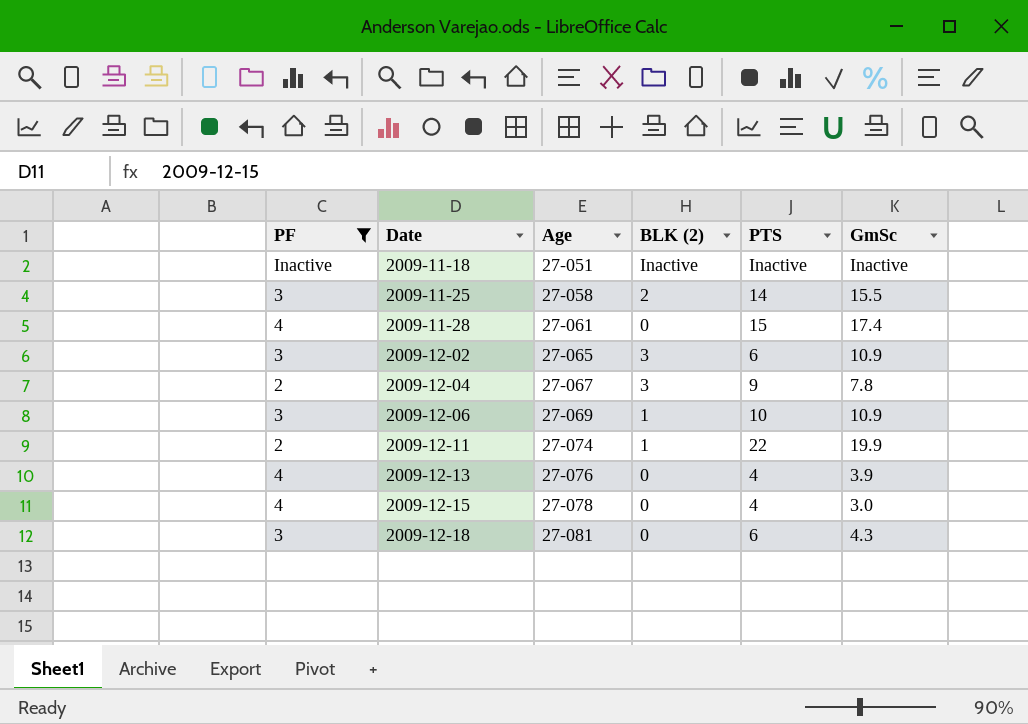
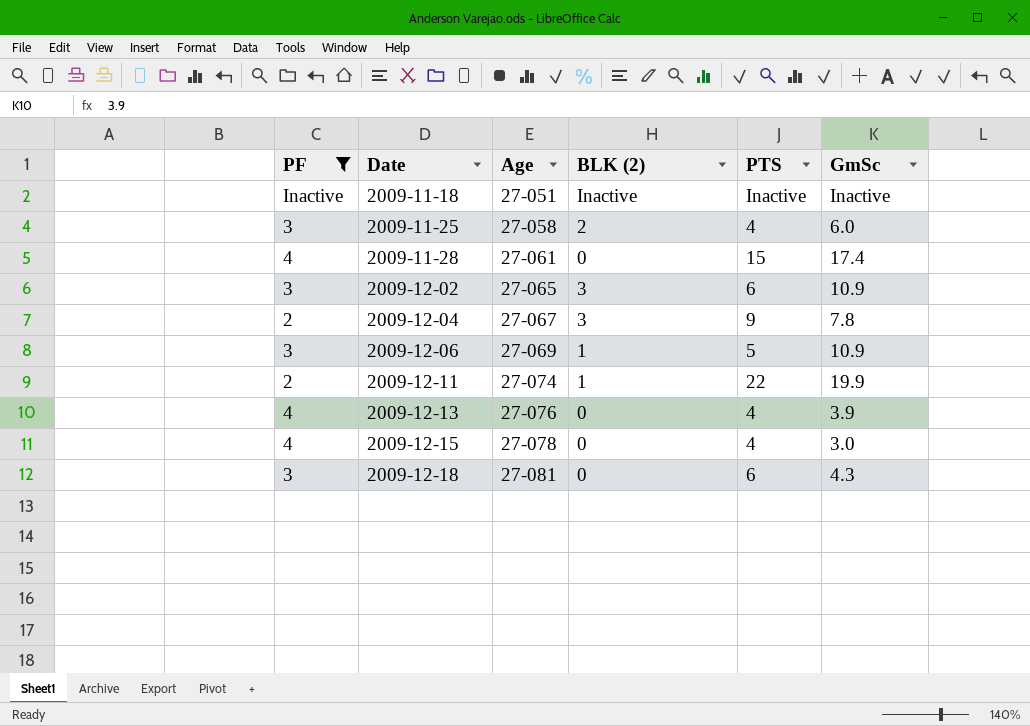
2009-11-25 | PTS: 14 -> 4
2009-11-25 | GmSc: 15.5 -> 6.0
2009-12-06 | PTS: 10 -> 5

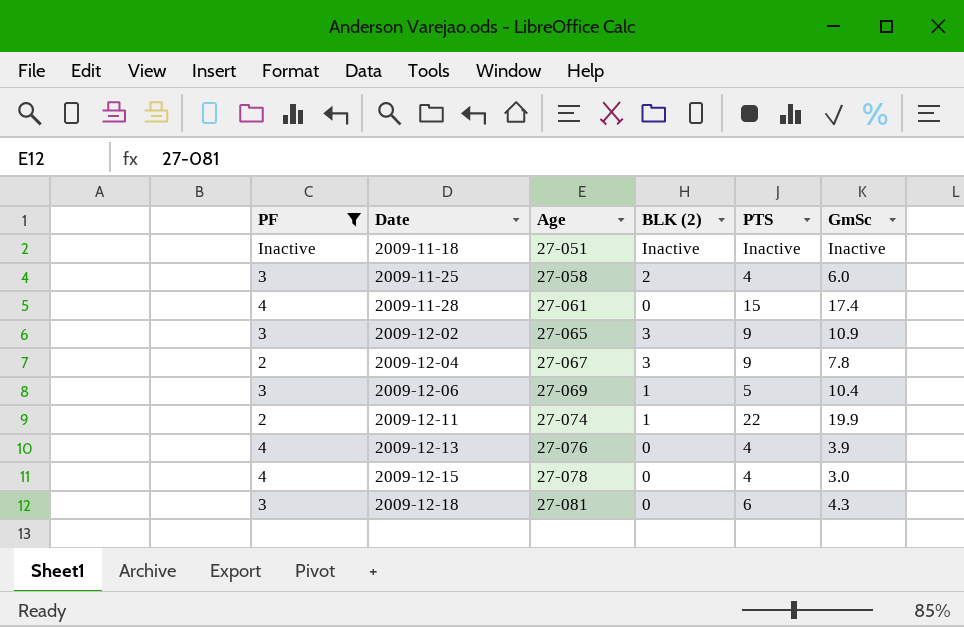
2009-12-02 | PTS: 6 -> 9
2009-12-06 | GmSc: 10.9 -> 10.4

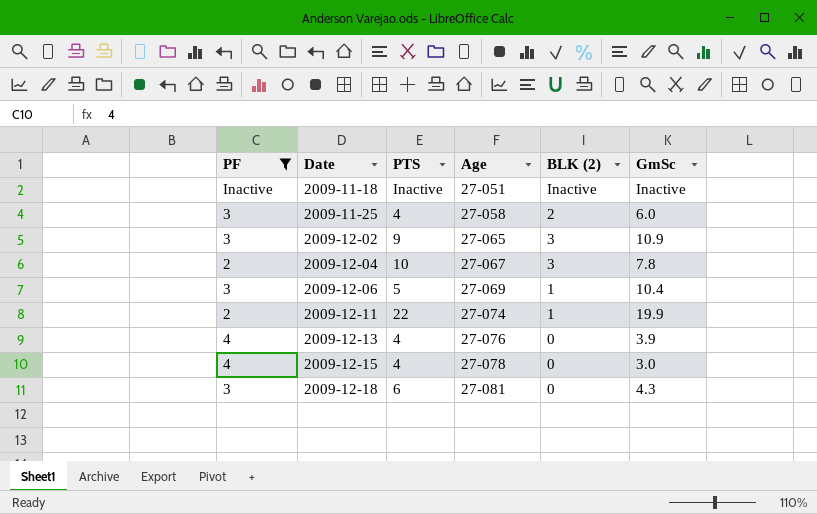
column PTS | position: 5 -> 3
row 2009-11-28: 4 | 27-061 | 0 | 15 | 17.4 -> none
2009-12-04 | PTS: 9 -> 10

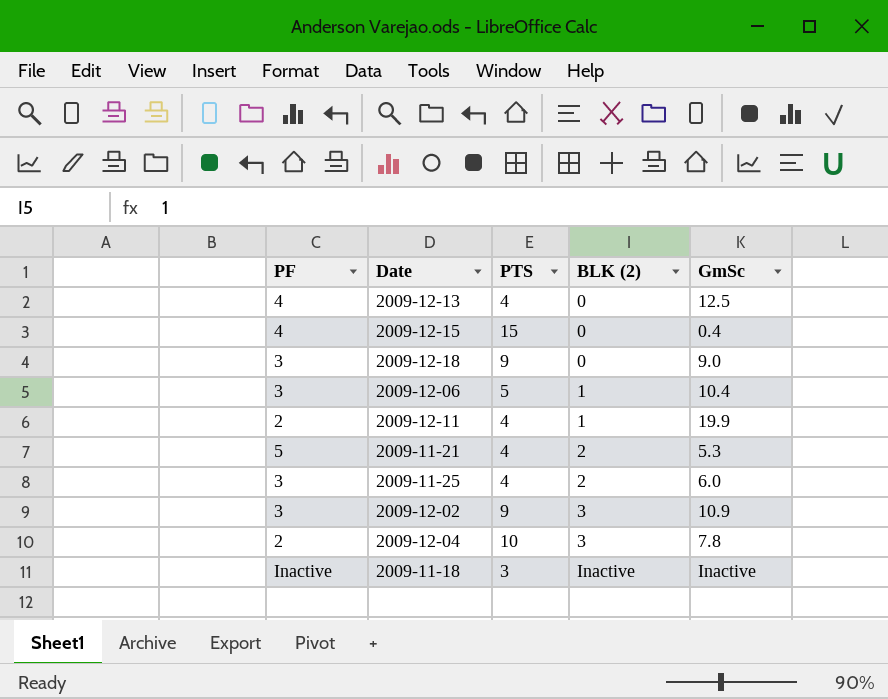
filter: PF != 5 -> none
row order: Date ascending -> BLK (2) ascending
column Age | position: 4 -> none
2009-12-13 | GmSc: 3.9 -> 12.5
2009-12-15 | PTS: 4 -> 15
2009-12-15 | GmSc: 3.0 -> 0.4
2009-12-18 | PTS: 6 -> 9
2009-12-18 | GmSc: 4.3 -> 9.0
2009-12-11 | PTS: 22 -> 4
2009-11-18 | PTS: Inactive -> 3

